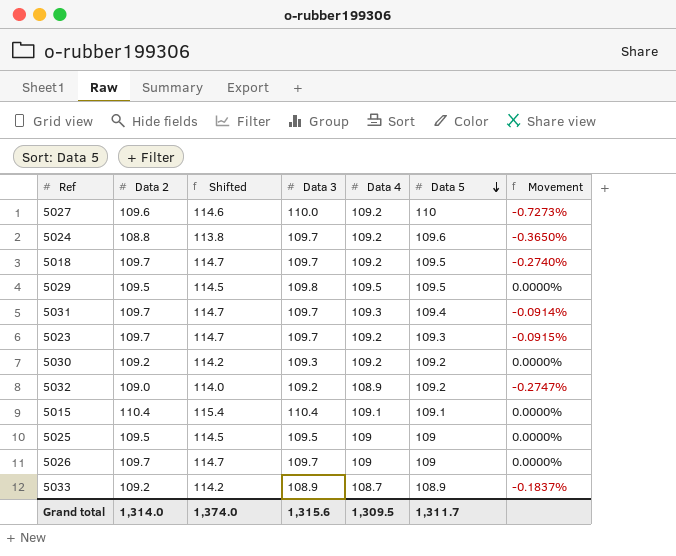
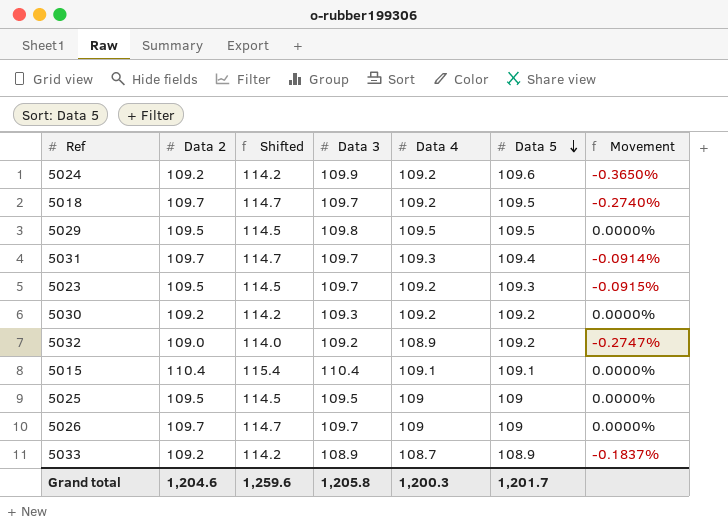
row 5027: 109.6 | 114.6 | 110.0 | 109.2 | 110 | -0.7273% -> none
5024 | Data 2: 108.8 -> 109.2
5024 | Shifted: 113.8 -> 114.2
5024 | Data 3: 109.7 -> 109.9
5023 | Data 2: 109.7 -> 109.5
5023 | Shifted: 114.7 -> 114.5
Grand total | Data 2: 1,314.0 -> 1,204.6
Grand total | Shifted: 1,374.0 -> 1,259.6
Grand total | Data 3: 1,315.6 -> 1,205.8
Grand total | Data 4: 1,309.5 -> 1,200.3
Grand total | Data 5: 1,311.7 -> 1,201.7

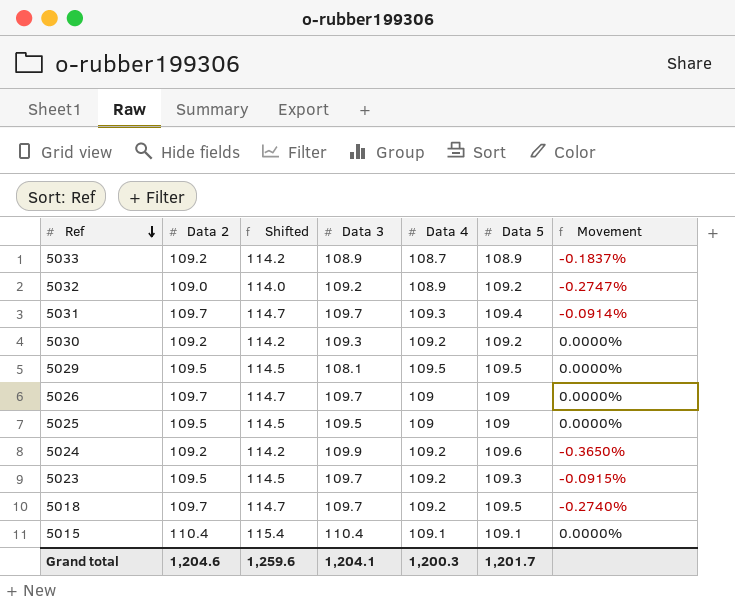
row order: Data 5 descending -> Ref descending
5029 | Data 3: 109.8 -> 108.1
Grand total | Data 3: 1,205.8 -> 1,204.1

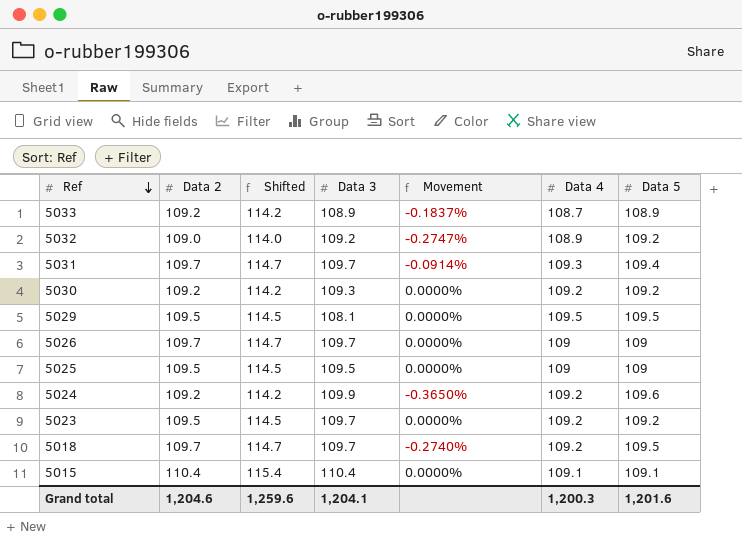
column Movement | position: 7 -> 5
5023 | Movement: -0.0915% -> 0.0000%
5023 | Data 5: 109.3 -> 109.2
Grand total | Data 5: 1,201.7 -> 1,201.6

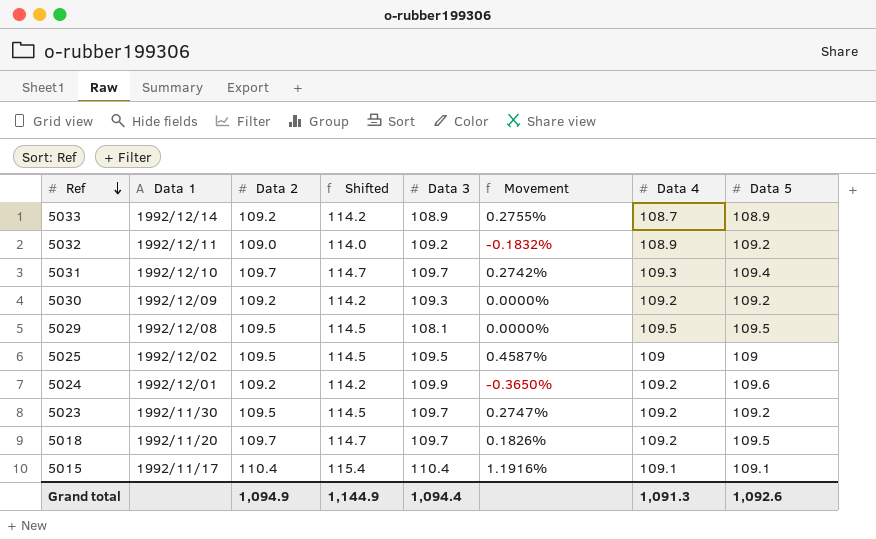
column Data 1 | position: none -> 2
column Movement | formula: ([Data 4] - [Data 5]) / [Data 5] -> ([Data 2] - [Data 5]) / [Data 5]
row 5026: 109.7 | 114.7 | 109.7 | 0.0000% | 109 | 109 -> none
Grand total | Data 2: 1,204.6 -> 1,094.9
Grand total | Shifted: 1,259.6 -> 1,144.9
Grand total | Data 3: 1,204.1 -> 1,094.4
Grand total | Data 4: 1,200.3 -> 1,091.3
Grand total | Data 5: 1,201.6 -> 1,092.6

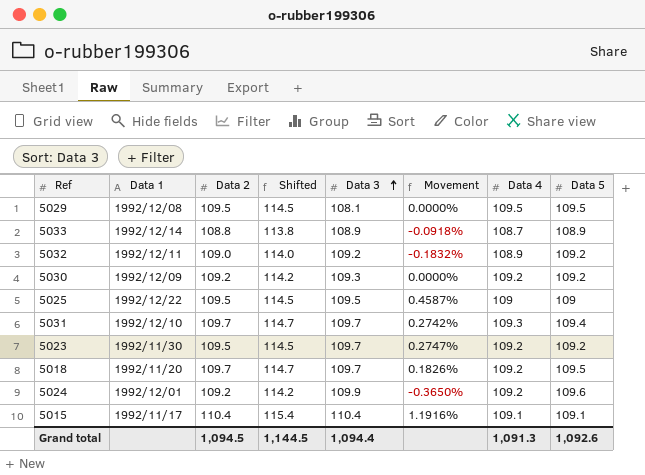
row order: Ref descending -> Data 3 ascending
5033 | Data 2: 109.2 -> 108.8
5033 | Shifted: 114.2 -> 113.8
5033 | Movement: 0.2755% -> -0.0918%
5025 | Data 1: 1992/12/02 -> 1992/12/22
Grand total | Data 2: 1,094.9 -> 1,094.5
Grand total | Shifted: 1,144.9 -> 1,144.5

